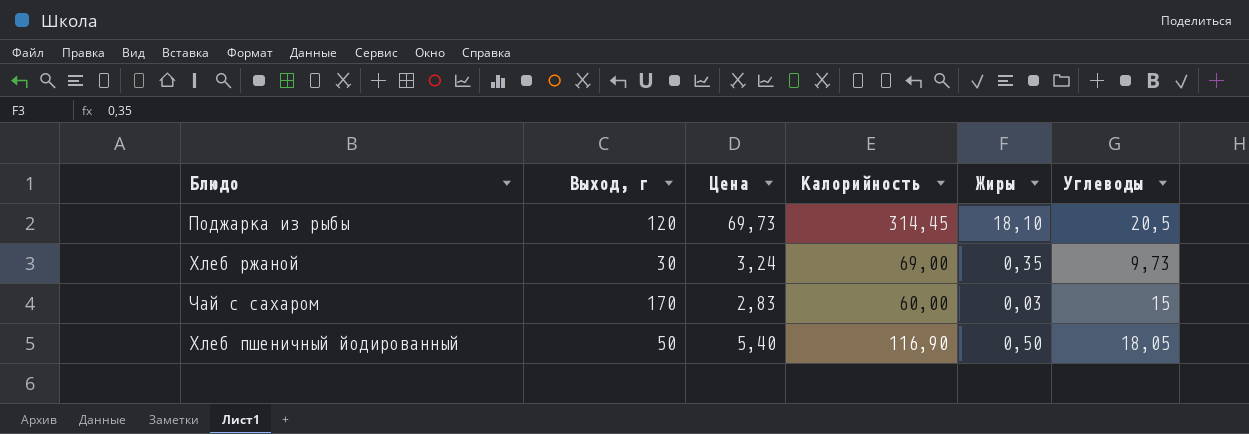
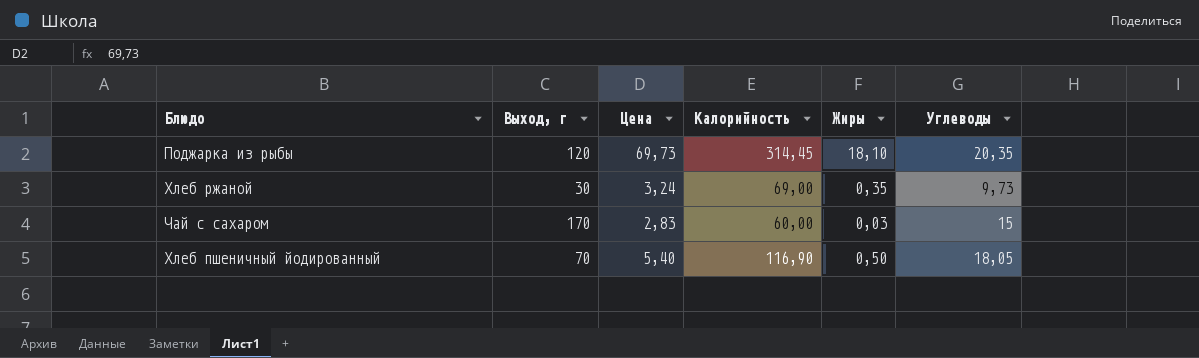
Поджарка из рыбы | Углеводы: 20,5 -> 20,35
Хлеб пшеничный йодированный | Выход, г: 50 -> 70

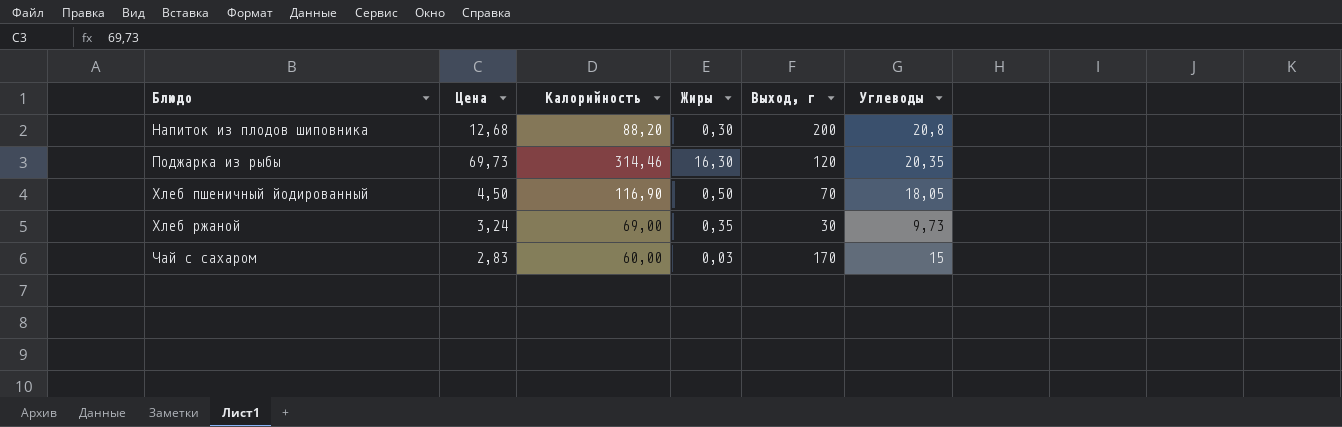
row order: none -> Блюдо ascending
column Выход, г | position: 2 -> 5
row Напиток из плодов шиповника: none -> 12,68 | 88,20 | 0,30 | 200 | 20,8
Поджарка из рыбы | Калорийность: 314,45 -> 314,46
Поджарка из рыбы | Жиры: 18,10 -> 16,30
Хлеб пшеничный йодированный | Цена: 5,40 -> 4,50

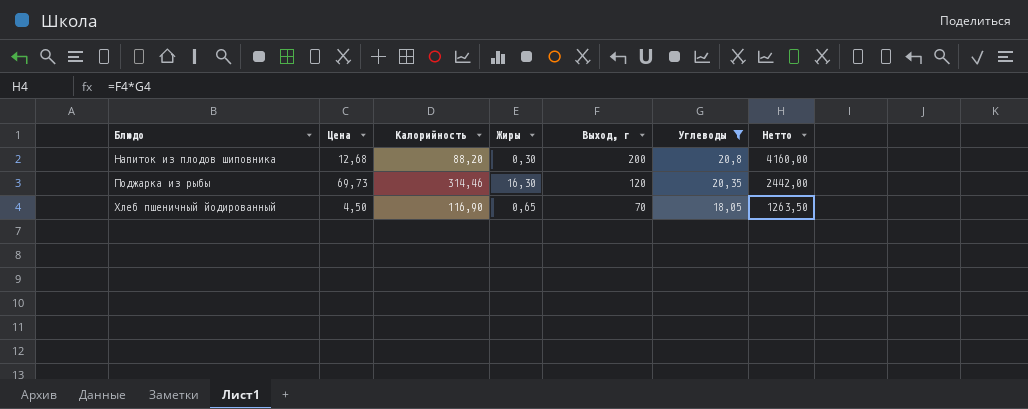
filter: none -> Углеводы >= 18,05
column Нетто | formula: none -> [Выход, г] * [Углеводы]
Хлеб пшеничный йодированный | Жиры: 0,50 -> 0,65

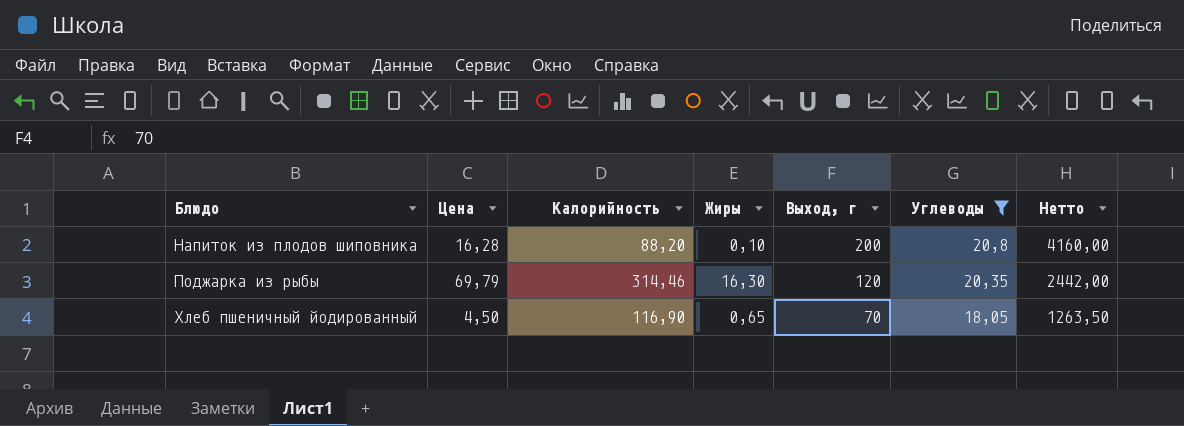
Напиток из плодов шиповника | Цена: 12,68 -> 16,28
Напиток из плодов шиповника | Жиры: 0,30 -> 0,10
Поджарка из рыбы | Цена: 69,73 -> 69,79

